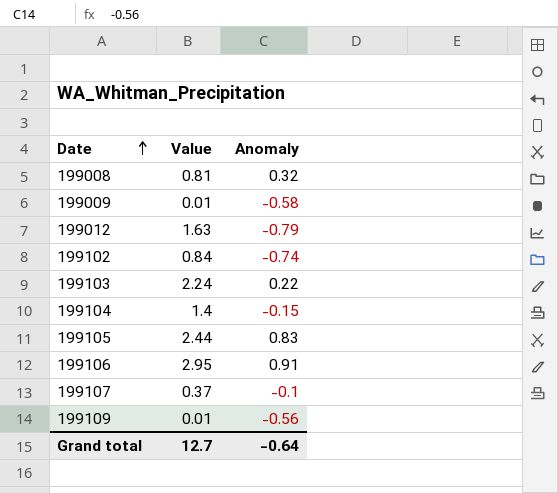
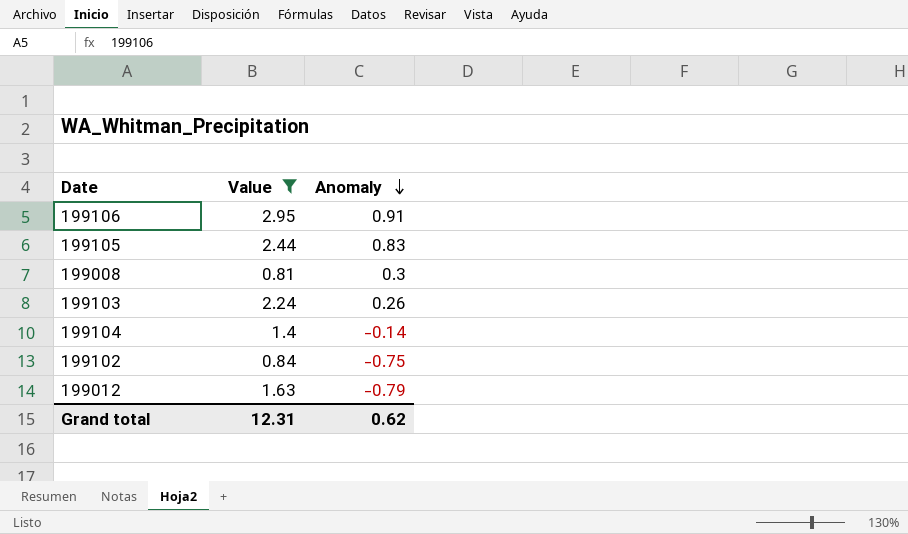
filter: none -> Value >= 0.81
row order: Date ascending -> Anomaly descending
199008 | Anomaly: 0.32 -> 0.3
199103 | Anomaly: 0.22 -> 0.26
199104 | Anomaly: -0.15 -> -0.14
199102 | Anomaly: -0.74 -> -0.75
Grand total | Value: 12.7 -> 12.31
Grand total | Anomaly: -0.64 -> 0.62

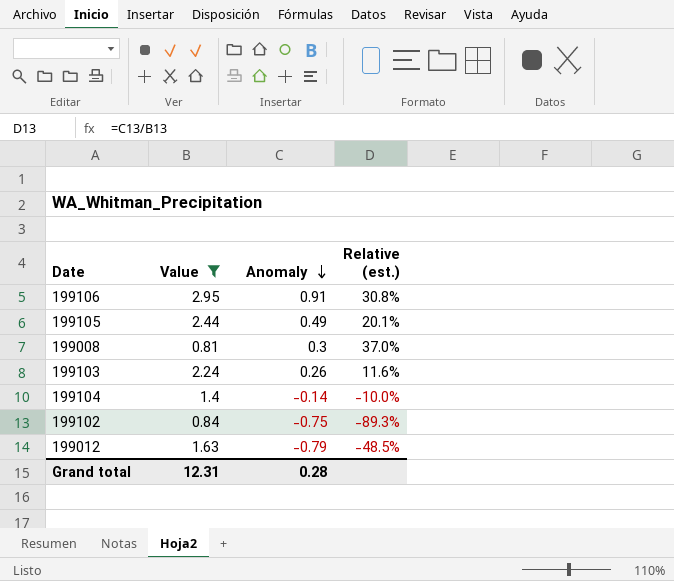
column Relative (est.) | formula: none -> [Anomaly] / [Value]
199105 | Anomaly: 0.83 -> 0.49
Grand total | Anomaly: 0.62 -> 0.28

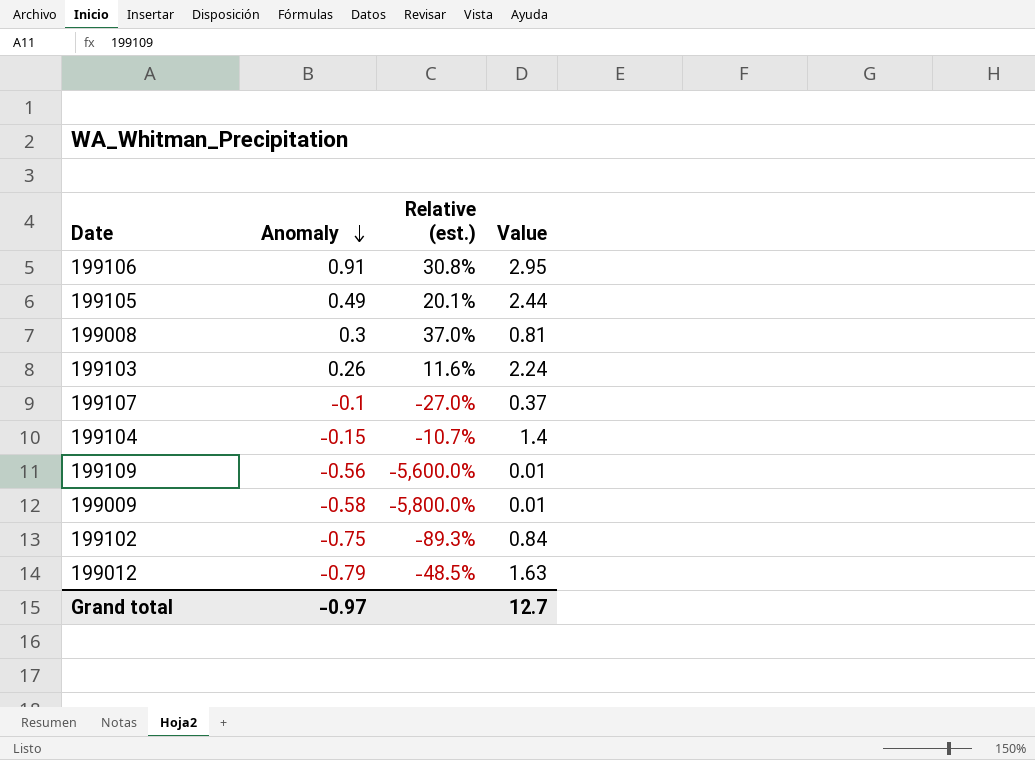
filter: Value >= 0.81 -> none
column Value | position: 2 -> 4
199104 | Anomaly: -0.14 -> -0.15
199104 | Relative (est.): -10.0% -> -10.7%
Grand total | Anomaly: 0.28 -> -0.97
Grand total | Value: 12.31 -> 12.7

